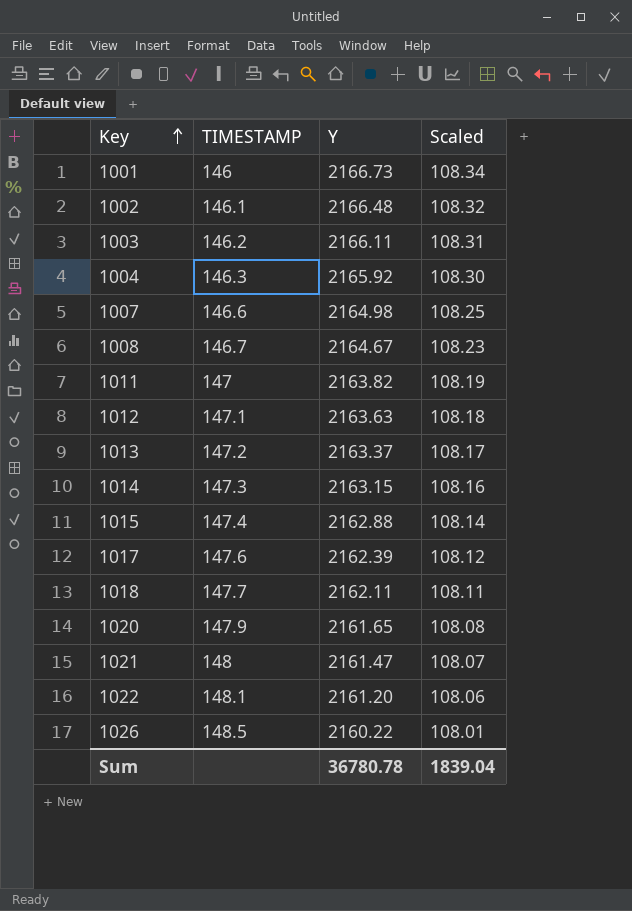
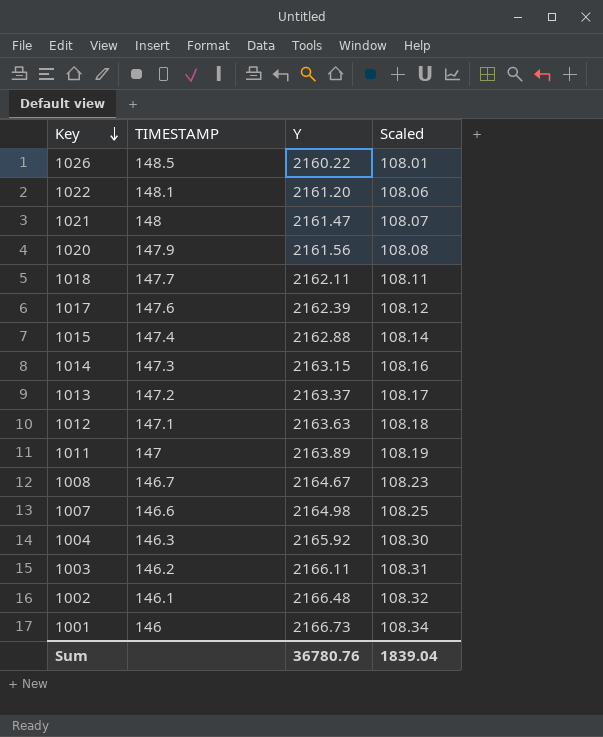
row order: Key ascending -> Key descending
1020 | Y: 2161.65 -> 2161.56
1011 | Y: 2163.82 -> 2163.89
Sum | Y: 36780.78 -> 36780.76

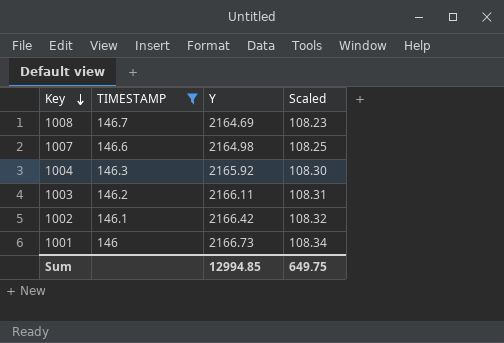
filter: none -> TIMESTAMP <= 146.7
1008 | Y: 2164.67 -> 2164.69
1002 | Y: 2166.48 -> 2166.42
Sum | Y: 36780.76 -> 12994.85
Sum | Scaled: 1839.04 -> 649.75

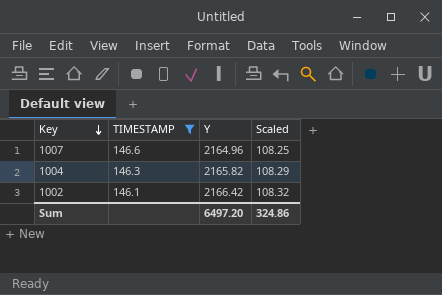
row 1008: 146.7 | 2164.69 | 108.23 -> none
row 1003: 146.2 | 2166.11 | 108.31 -> none
row 1001: 146 | 2166.73 | 108.34 -> none
1007 | Y: 2164.98 -> 2164.96
1004 | Y: 2165.92 -> 2165.82
1004 | Scaled: 108.30 -> 108.29
Sum | Y: 12994.85 -> 6497.20
Sum | Scaled: 649.75 -> 324.86

